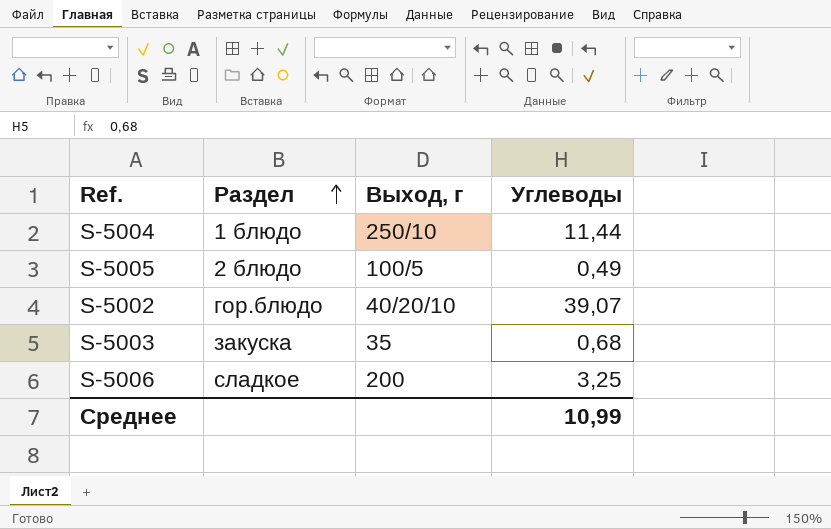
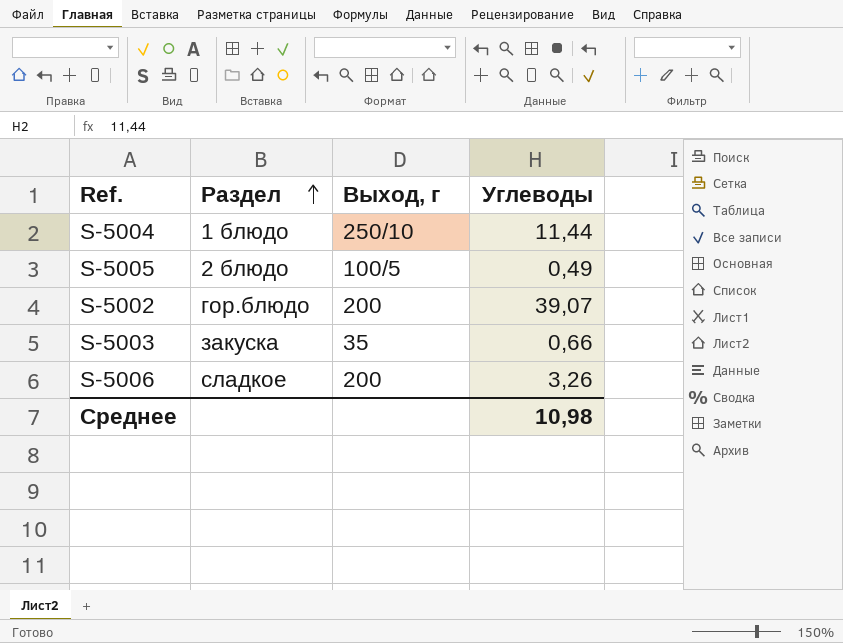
S-5002 | Выход, г: 40/20/10 -> 200
S-5003 | Углеводы: 0,68 -> 0,66
S-5006 | Углеводы: 3,25 -> 3,26
Среднее | Углеводы: 10,99 -> 10,98

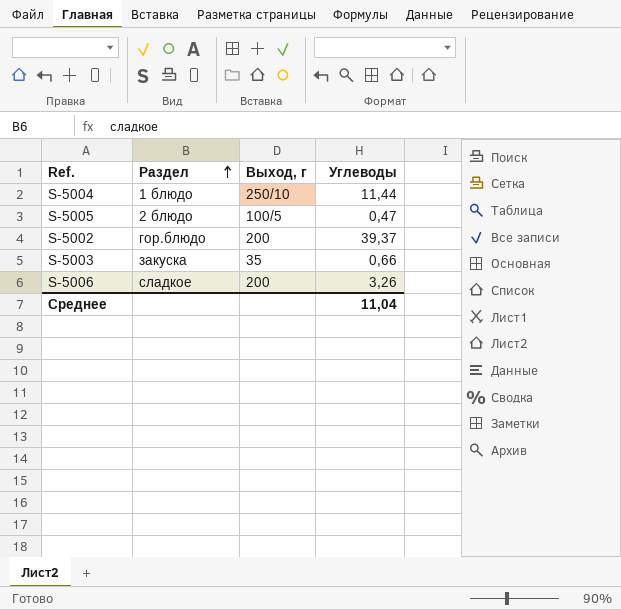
S-5005 | Углеводы: 0,49 -> 0,47
S-5002 | Углеводы: 39,07 -> 39,37
Среднее | Углеводы: 10,98 -> 11,04

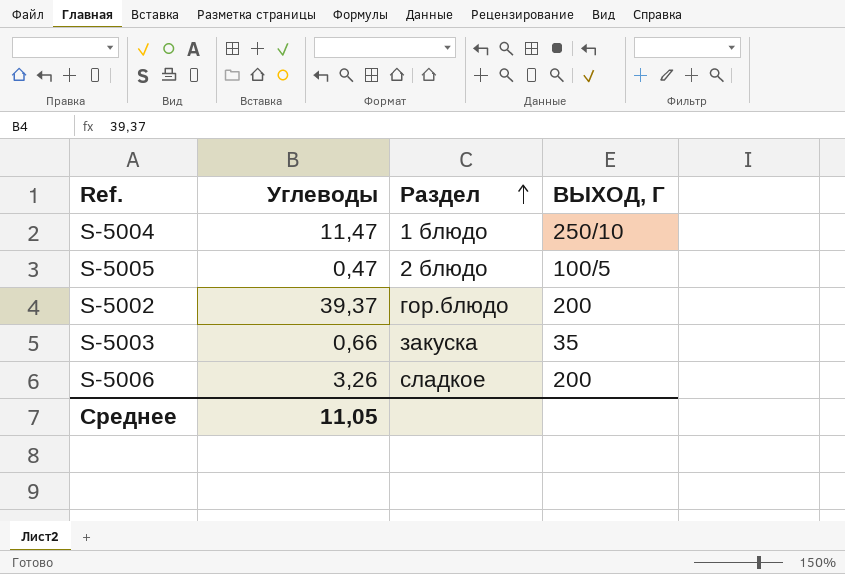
column Углеводы | position: 4 -> 2
column name: Выход, г -> ВЫХОД, Г
S-5004 | Углеводы: 11,44 -> 11,47
Среднее | Углеводы: 11,04 -> 11,05

